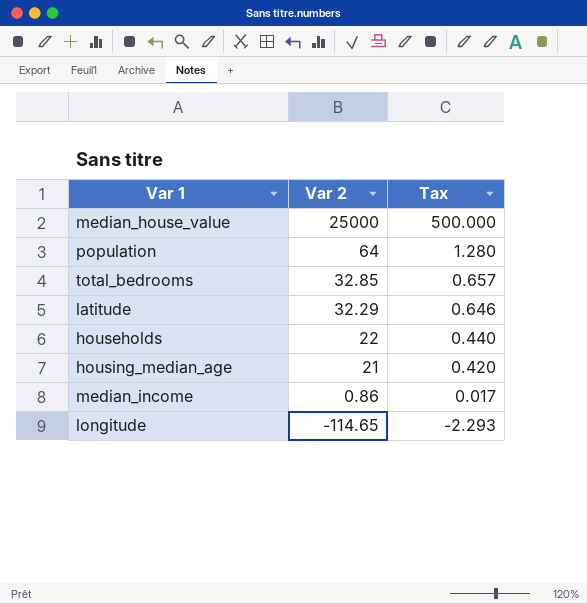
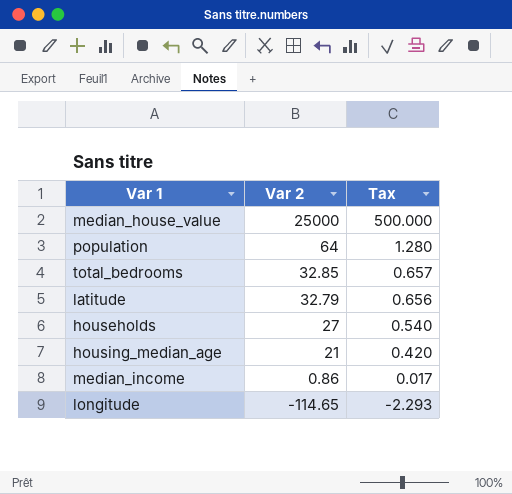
latitude | Var 2: 32.29 -> 32.79
latitude | Tax: 0.646 -> 0.656
households | Var 2: 22 -> 27
households | Tax: 0.440 -> 0.540

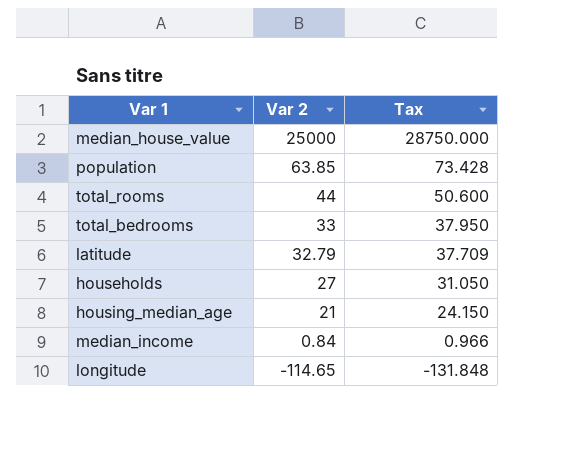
column Tax | formula: [Var 2] * 0.02 -> [Var 2] * 1.15
population | Var 2: 64 -> 63.85
row total_rooms: none -> 44 | 50.600
total_bedrooms | Var 2: 32.85 -> 33
median_income | Var 2: 0.86 -> 0.84

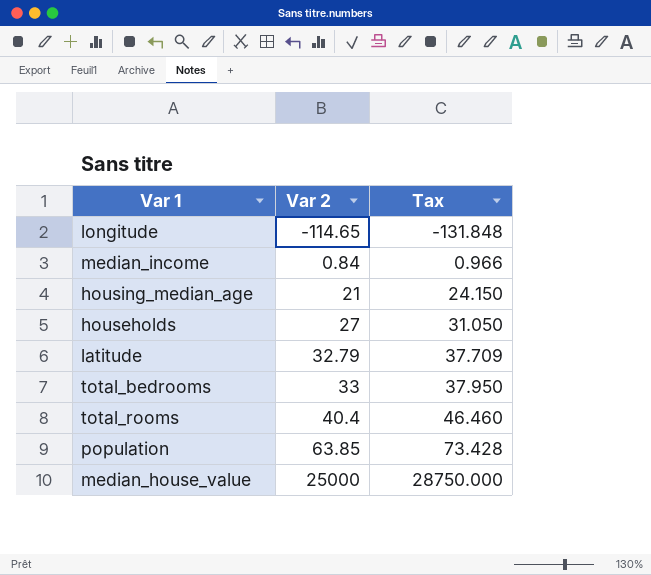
row order: Var 2 descending -> Var 2 ascending
total_rooms | Var 2: 44 -> 40.4
total_rooms | Tax: 50.600 -> 46.460

